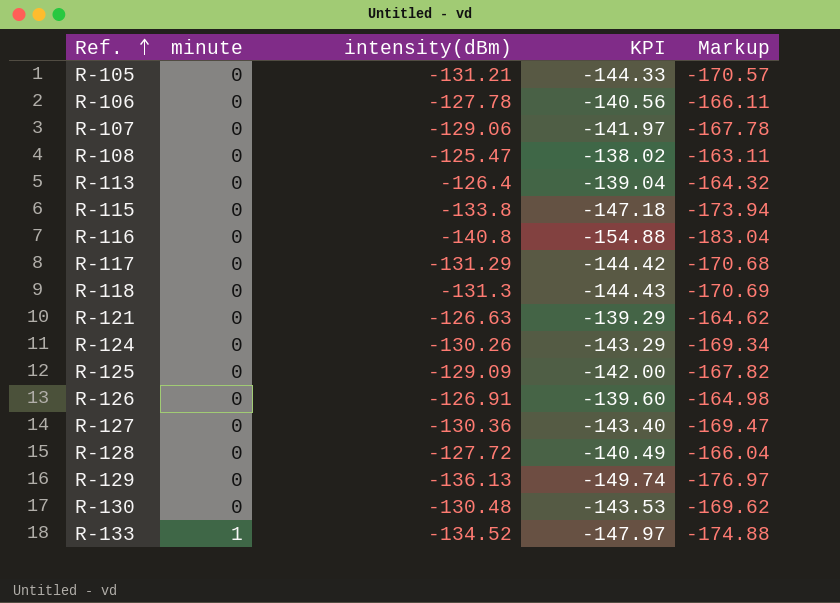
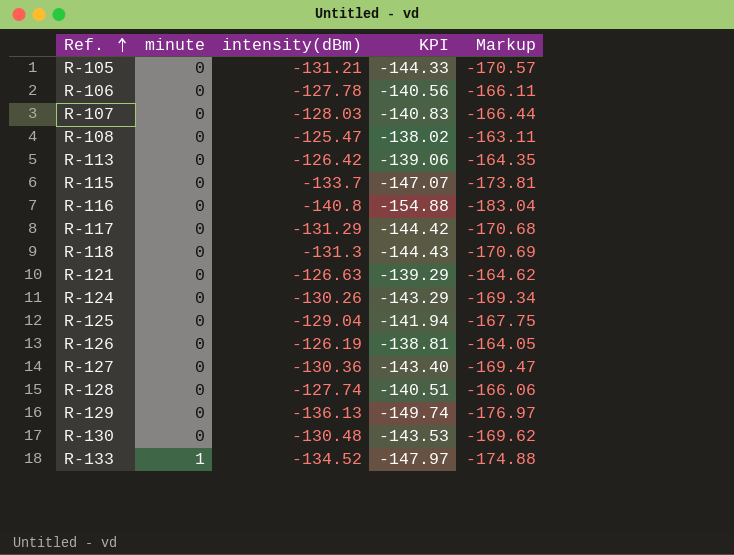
R-107 | intensity(dBm): -129.06 -> -128.03
R-107 | KPI: -141.97 -> -140.83
R-107 | Markup: -167.78 -> -166.44
R-113 | intensity(dBm): -126.4 -> -126.42
R-113 | KPI: -139.04 -> -139.06
R-113 | Markup: -164.32 -> -164.35
R-115 | intensity(dBm): -133.8 -> -133.7
R-115 | KPI: -147.18 -> -147.07
R-115 | Markup: -173.94 -> -173.81
R-125 | intensity(dBm): -129.09 -> -129.04
R-125 | KPI: -142.00 -> -141.94
R-125 | Markup: -167.82 -> -167.75
R-126 | intensity(dBm): -126.91 -> -126.19
R-126 | KPI: -139.60 -> -138.81
R-126 | Markup: -164.98 -> -164.05
R-128 | intensity(dBm): -127.72 -> -127.74
R-128 | KPI: -140.49 -> -140.51
R-128 | Markup: -166.04 -> -166.06

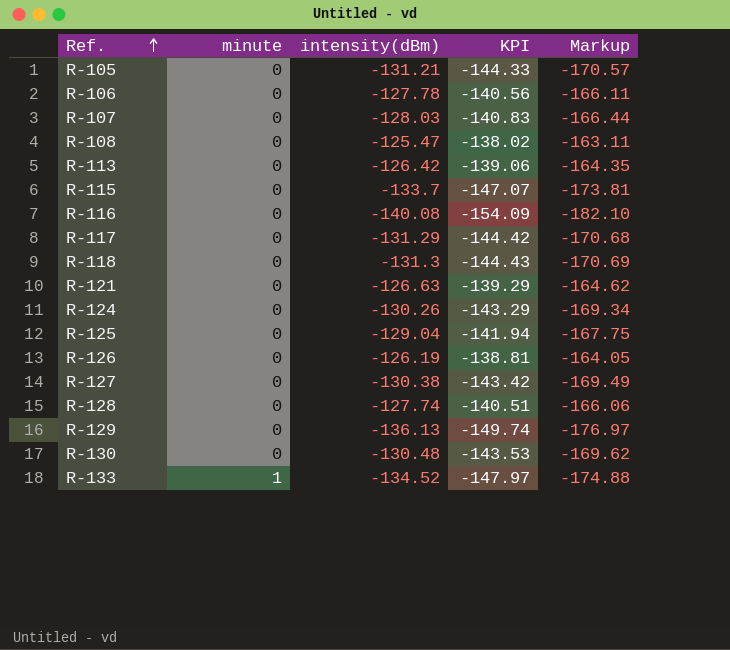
R-116 | intensity(dBm): -140.8 -> -140.08
R-116 | KPI: -154.88 -> -154.09
R-116 | Markup: -183.04 -> -182.10
R-127 | intensity(dBm): -130.36 -> -130.38
R-127 | KPI: -143.40 -> -143.42
R-127 | Markup: -169.47 -> -169.49

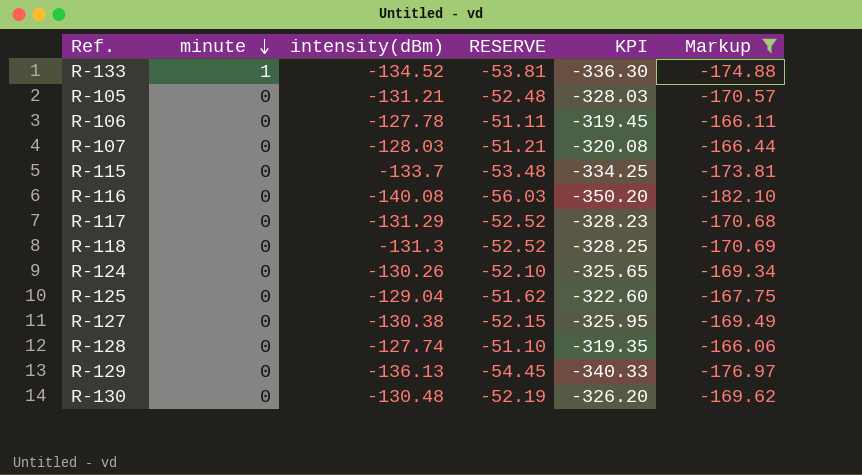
filter: none -> Markup <= -166.06
row order: Ref. ascending -> minute descending
column RESERVE | formula: none -> [intensity(dBm)] * 0.4
column KPI | formula: [intensity(dBm)] * 1.1 -> [intensity(dBm)] * 2.5

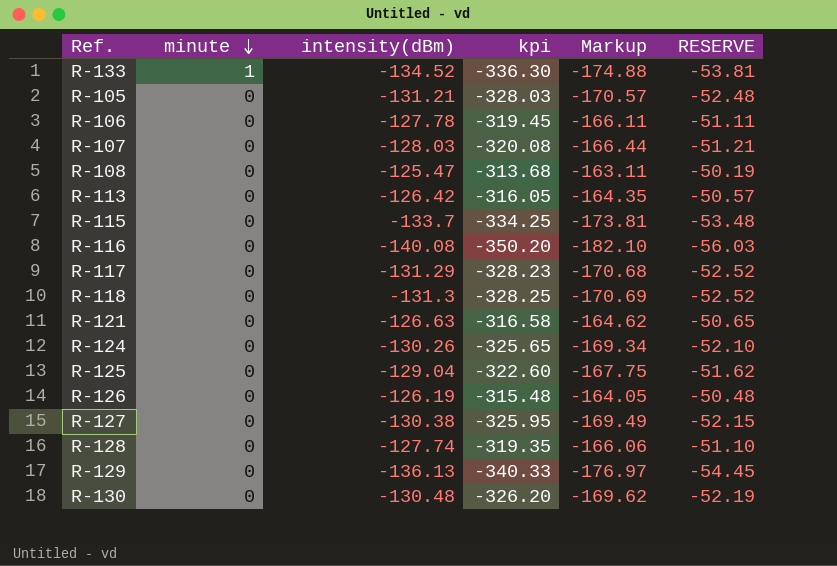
filter: Markup <= -166.06 -> none
column name: KPI -> kpi
column RESERVE | position: 4 -> 6

